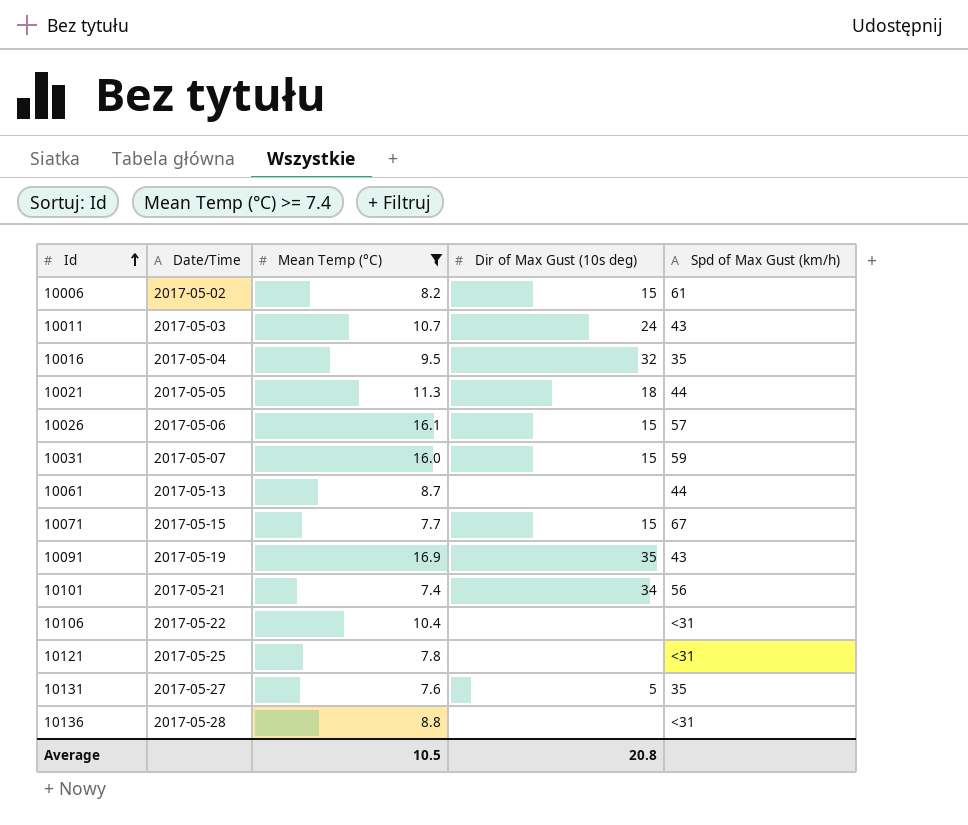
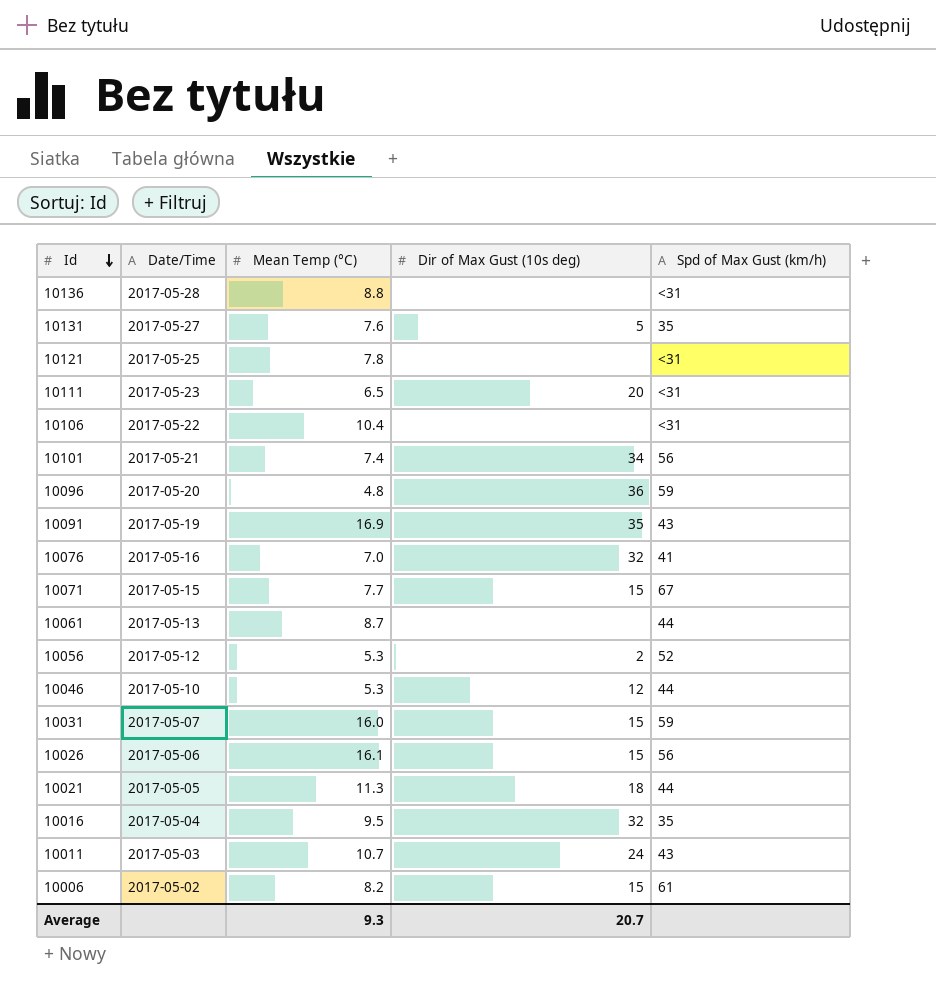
filter: Mean Temp (°C) >= 7.4 -> none
row order: Id ascending -> Id descending
10026 | Spd of Max Gust (km/h): 57 -> 56
Average | Mean Temp (°C): 10.5 -> 9.3
Average | Dir of Max Gust (10s deg): 20.8 -> 20.7

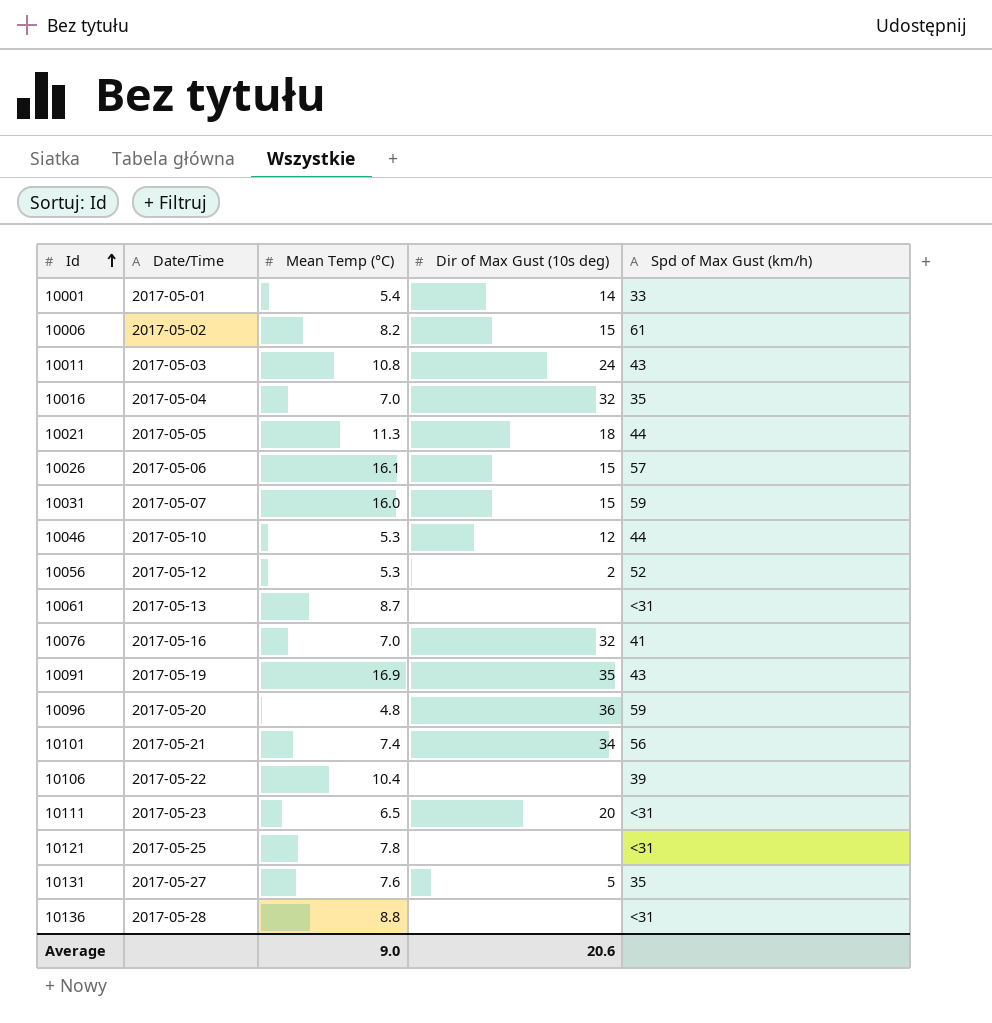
row order: Id descending -> Id ascending
row 10071: 2017-05-15 | 7.7 | 15 | 67 -> none
row 10001: none -> 2017-05-01 | 5.4 | 14 | 33
10011 | Mean Temp (°C): 10.7 -> 10.8
10016 | Mean Temp (°C): 9.5 -> 7.0
10026 | Spd of Max Gust (km/h): 56 -> 57
10061 | Spd of Max Gust (km/h): 44 -> <31
10106 | Spd of Max Gust (km/h): <31 -> 39
Average | Mean Temp (°C): 9.3 -> 9.0
Average | Dir of Max Gust (10s deg): 20.7 -> 20.6

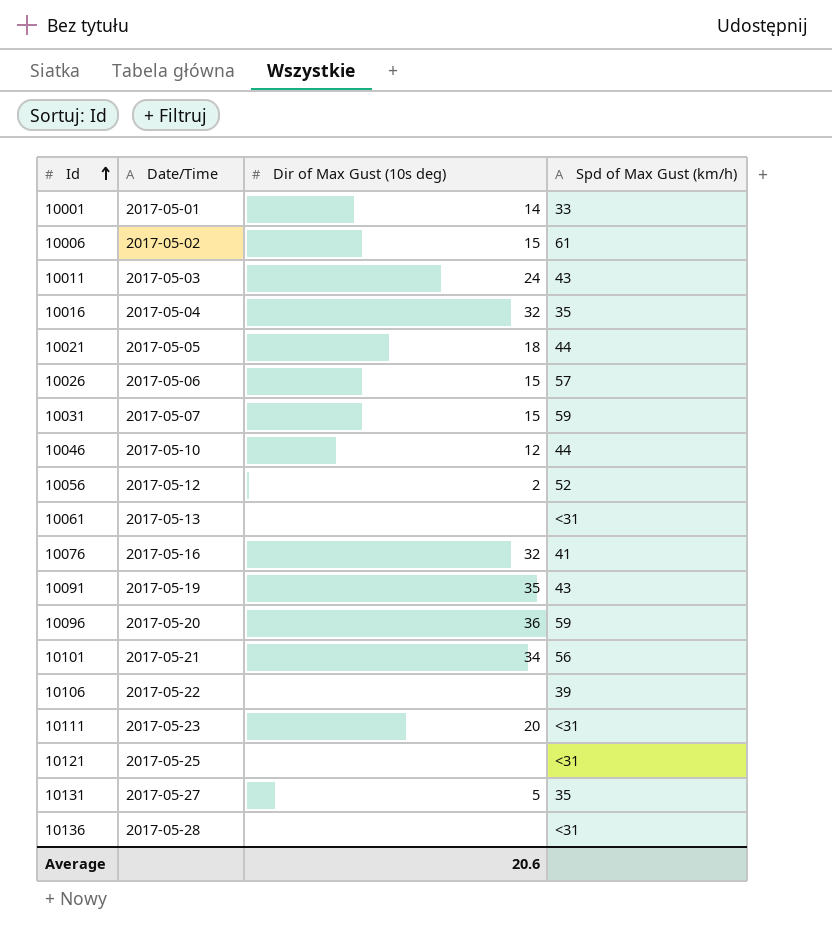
column Mean Temp (°C) | position: 3 -> none

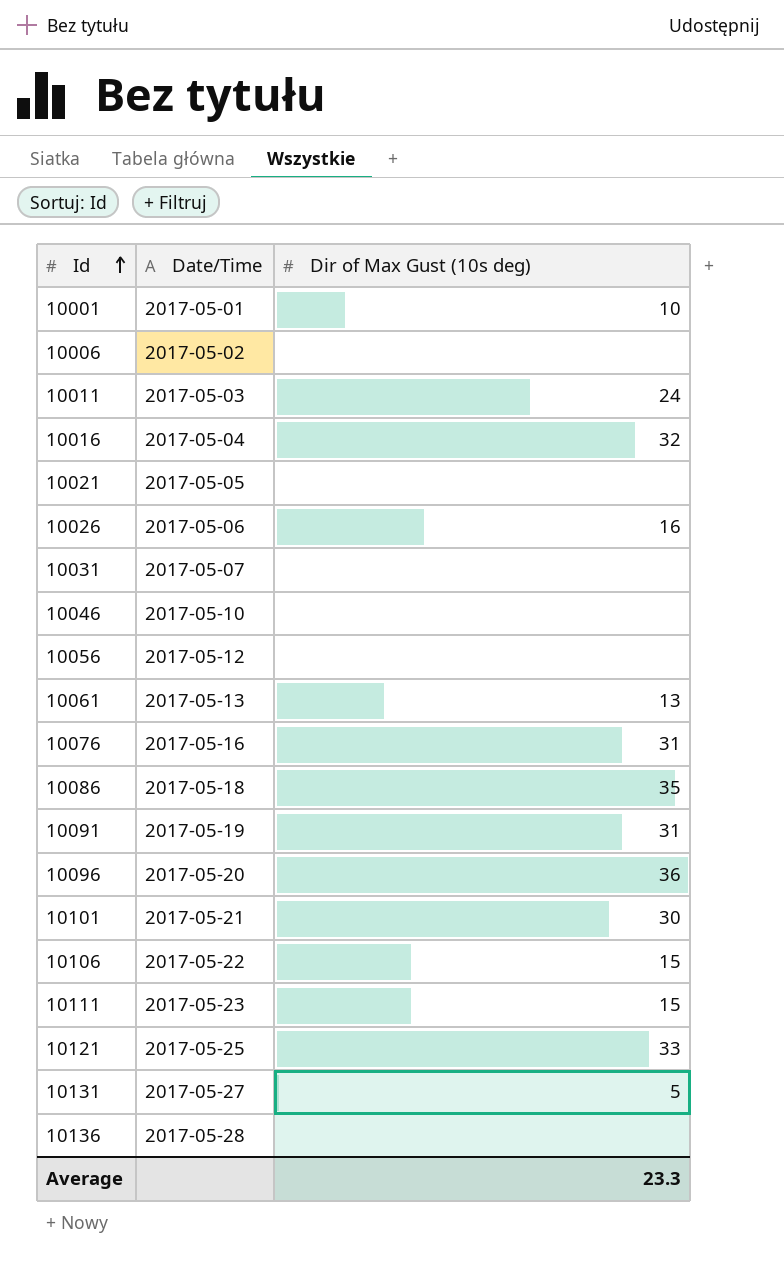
column Spd of Max Gust (km/h) | position: 4 -> none
10001 | Dir of Max Gust (10s deg): 14 -> 10
10006 | Dir of Max Gust (10s deg): 15 -> none
10021 | Dir of Max Gust (10s deg): 18 -> none
10026 | Dir of Max Gust (10s deg): 15 -> 16
10031 | Dir of Max Gust (10s deg): 15 -> none
10046 | Dir of Max Gust (10s deg): 12 -> none
10056 | Dir of Max Gust (10s deg): 2 -> none
10061 | Dir of Max Gust (10s deg): none -> 13
10076 | Dir of Max Gust (10s deg): 32 -> 31
row 10086: none -> 2017-05-18 | 35
10091 | Dir of Max Gust (10s deg): 35 -> 31
10101 | Dir of Max Gust (10s deg): 34 -> 30
10106 | Dir of Max Gust (10s deg): none -> 15
10111 | Dir of Max Gust (10s deg): 20 -> 15
10121 | Dir of Max Gust (10s deg): none -> 33
Average | Dir of Max Gust (10s deg): 20.6 -> 23.3

